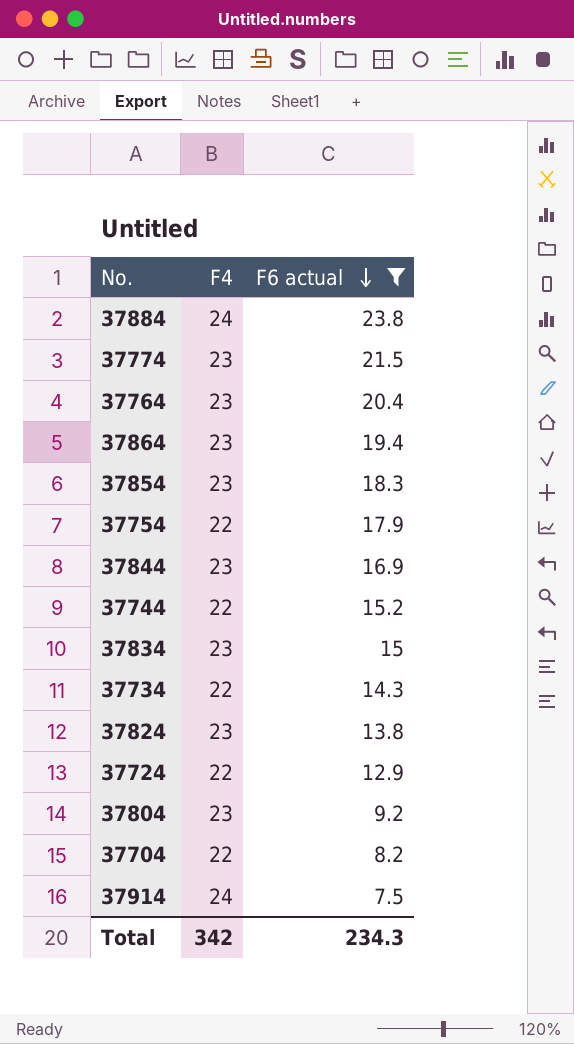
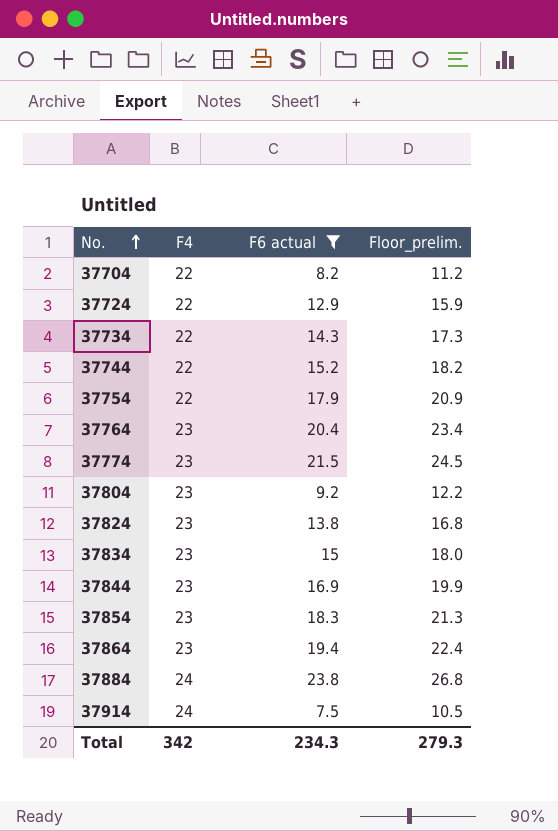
row order: F6 actual descending -> No. ascending
column Floor_prelim. | formula: none -> [F6 actual] + 3

